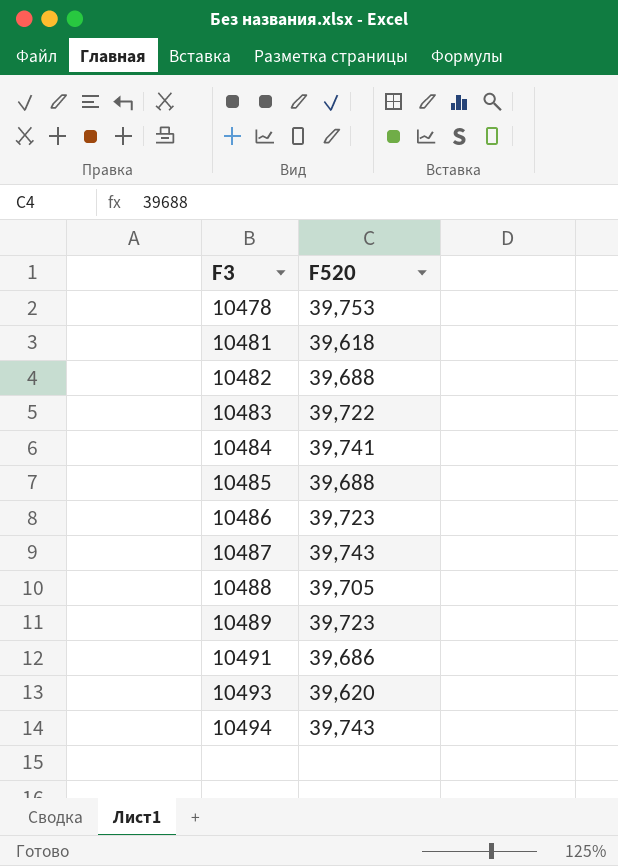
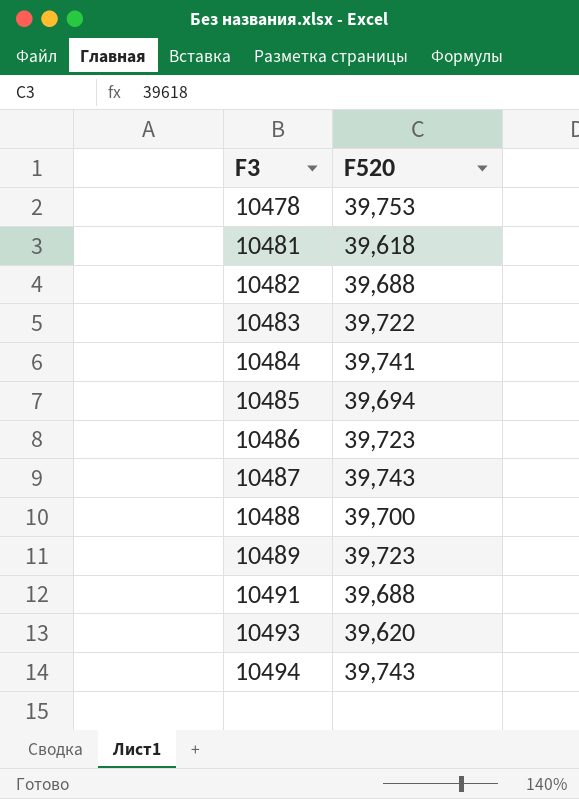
10485 | F520: 39,688 -> 39,694
10488 | F520: 39,705 -> 39,700
10491 | F520: 39,686 -> 39,688

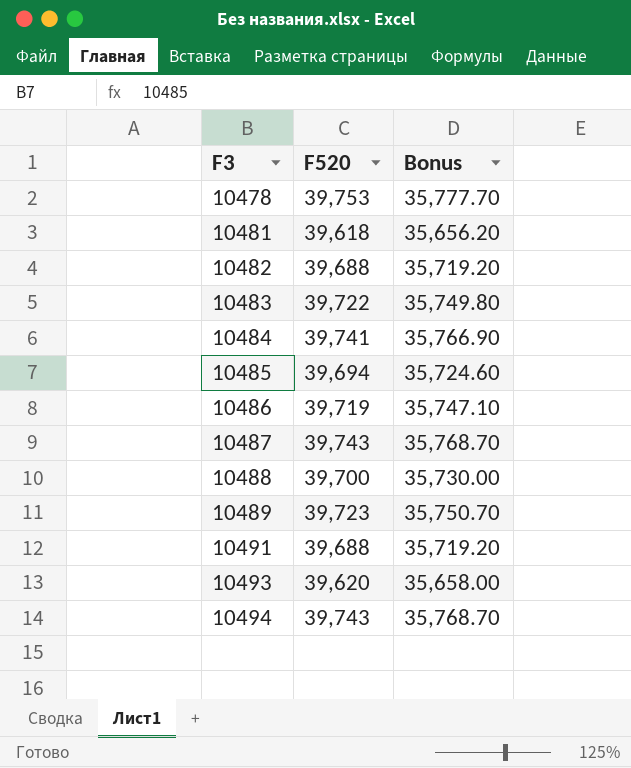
column Bonus | formula: none -> [F520] * 0.9
10486 | F520: 39,723 -> 39,719

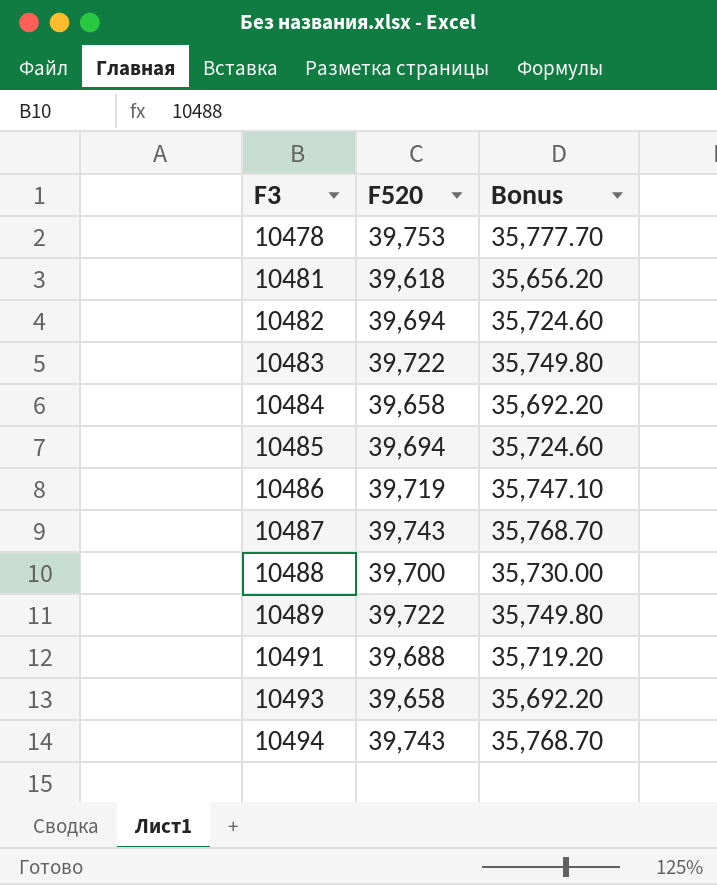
10482 | F520: 39,688 -> 39,694
10482 | Bonus: 35,719.20 -> 35,724.60
10484 | F520: 39,741 -> 39,658
10484 | Bonus: 35,766.90 -> 35,692.20
10489 | F520: 39,723 -> 39,722
10489 | Bonus: 35,750.70 -> 35,749.80
10493 | F520: 39,620 -> 39,658
10493 | Bonus: 35,658.00 -> 35,692.20

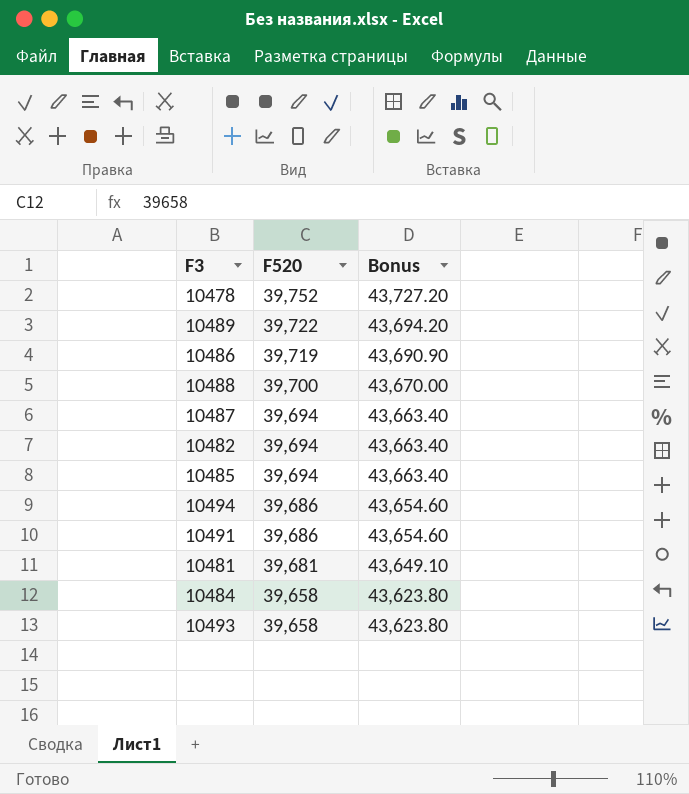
row order: F3 ascending -> F520 descending
column Bonus | formula: [F520] * 0.9 -> [F520] * 1.1
row 10483: 39,722 | 35,749.80 -> none
10478 | F520: 39,753 -> 39,752
10487 | F520: 39,743 -> 39,694
10494 | F520: 39,743 -> 39,686
10491 | F520: 39,688 -> 39,686
10481 | F520: 39,618 -> 39,681

